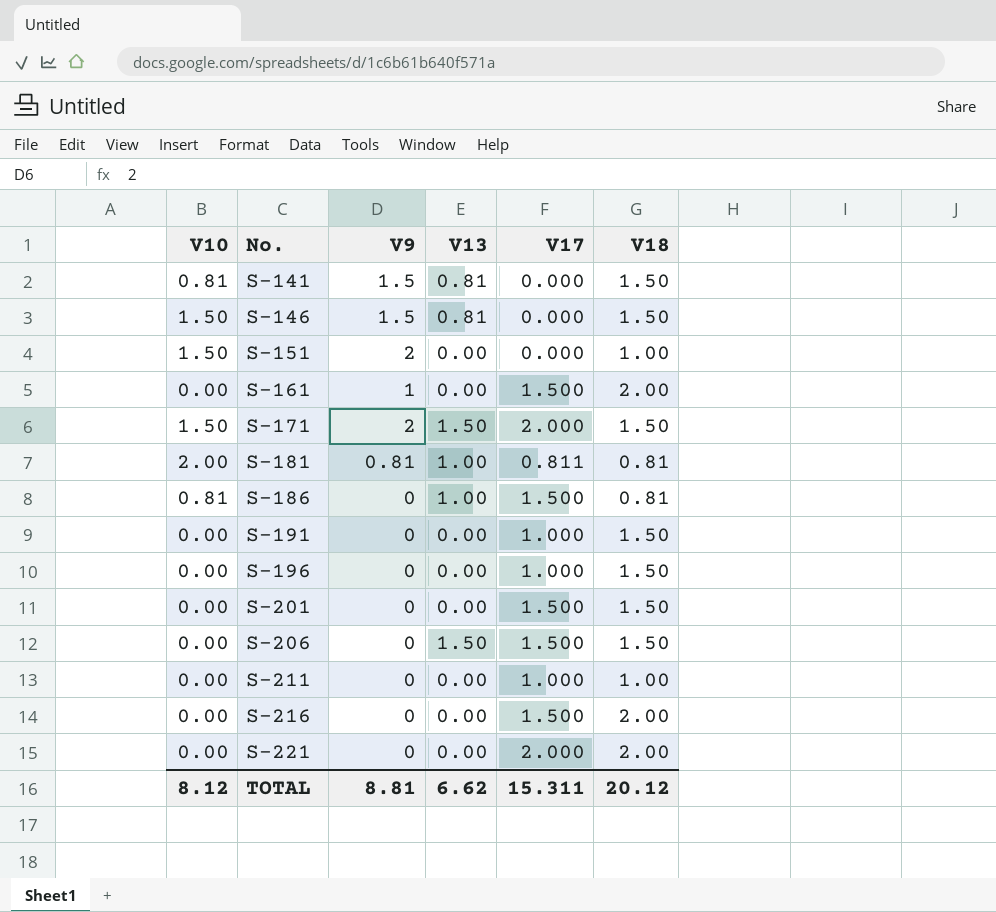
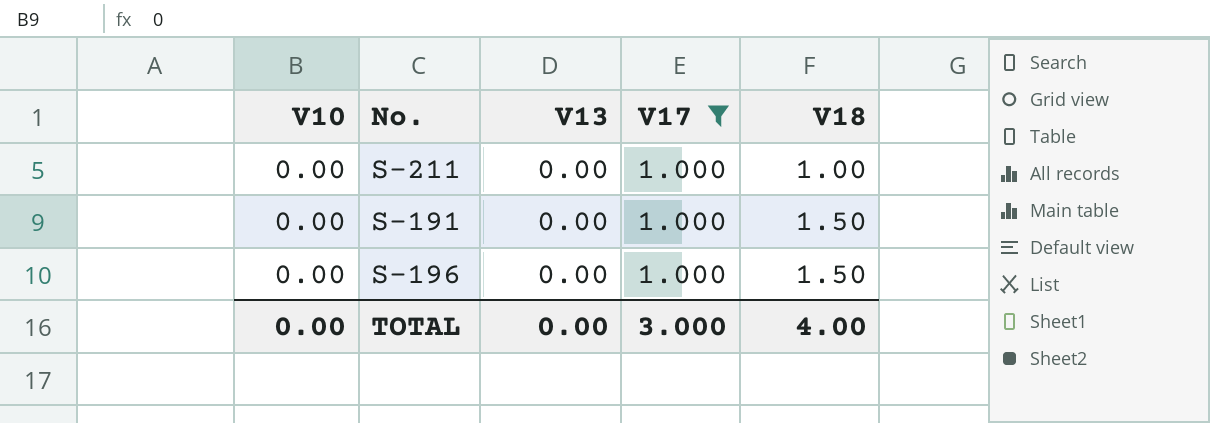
filter: none -> V17 = 1.000
row order: No. ascending -> V18 ascending
column V9 | position: 3 -> none
TOTAL | V10: 8.12 -> 0.00
TOTAL | V13: 6.62 -> 0.00
TOTAL | V17: 15.311 -> 3.000
TOTAL | V18: 20.12 -> 4.00

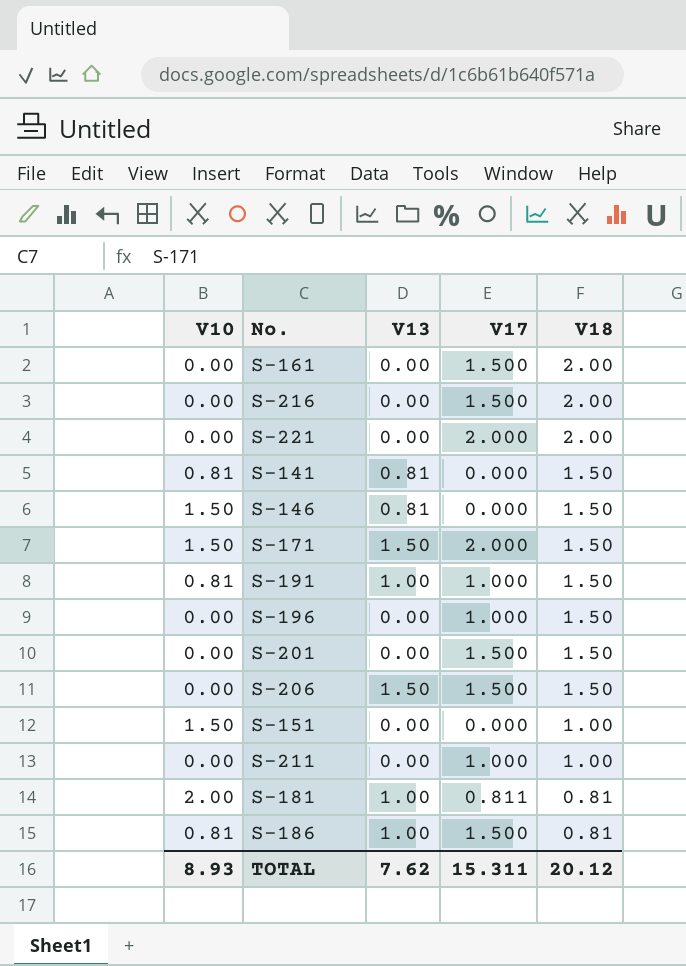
filter: V17 = 1.000 -> none
row order: V18 ascending -> V18 descending
S-191 | V10: 0.00 -> 0.81
S-191 | V13: 0.00 -> 1.00
TOTAL | V10: 0.00 -> 8.93
TOTAL | V13: 0.00 -> 7.62
TOTAL | V17: 3.000 -> 15.311
TOTAL | V18: 4.00 -> 20.12

